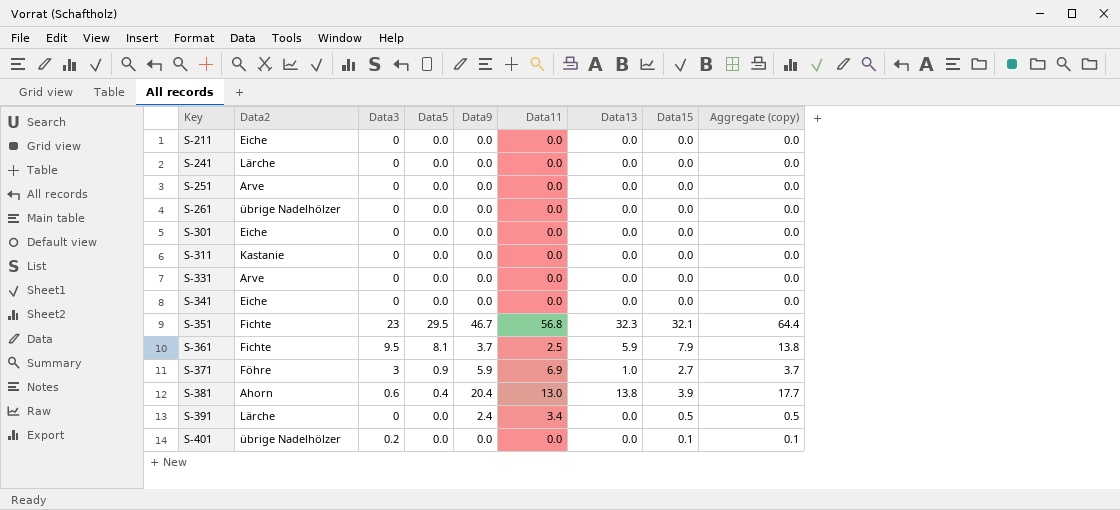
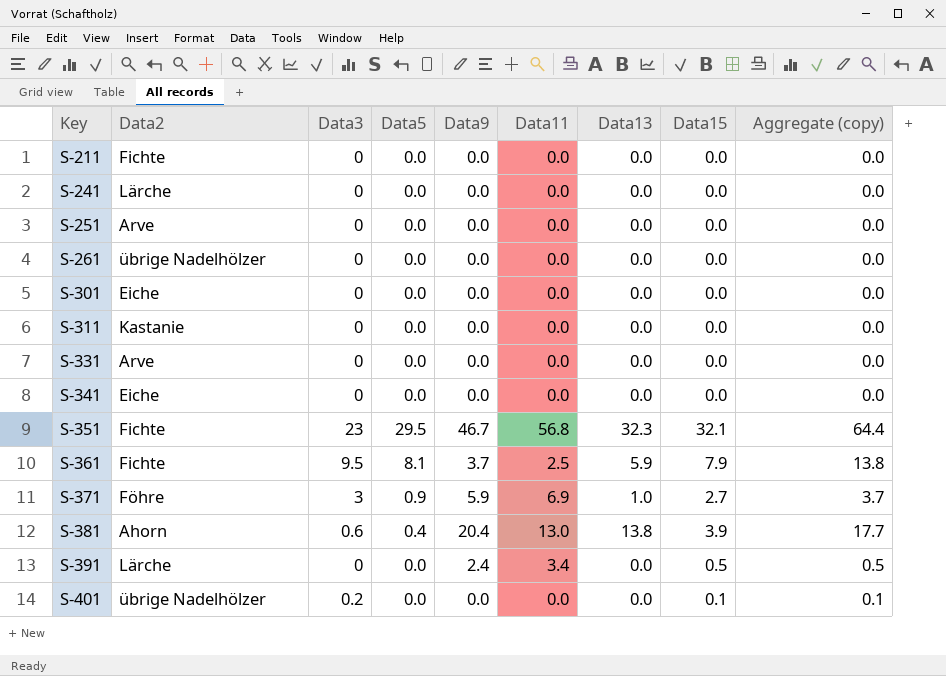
S-211 | Data2: Eiche -> Fichte

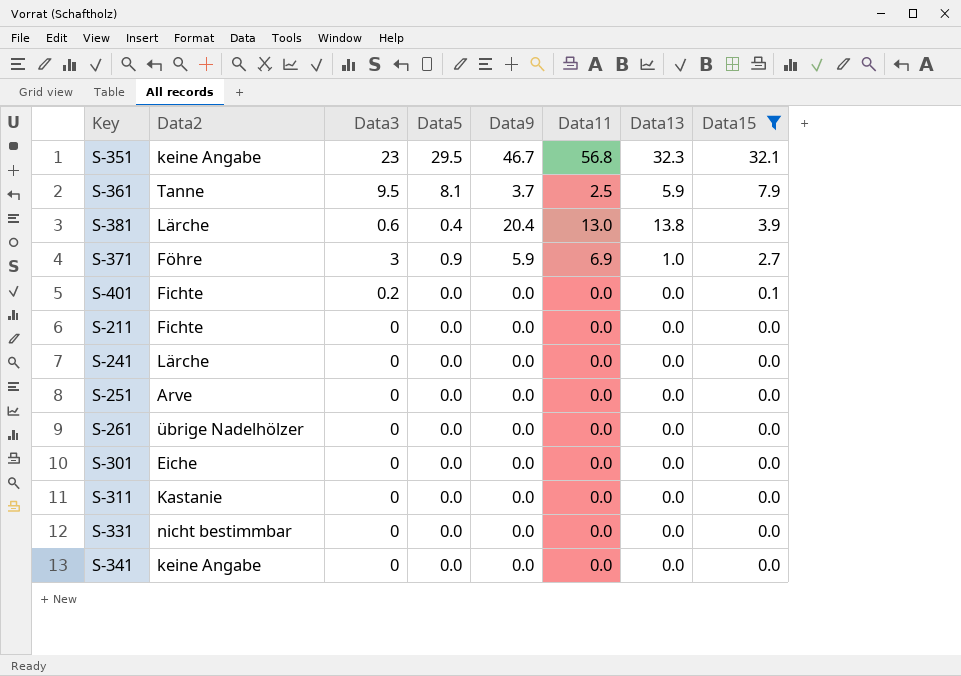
filter: none -> Data15 != 0.5
row order: Key ascending -> Data15 descending
column Aggregate (copy) | formula: [Data13] + [Data15] -> none
S-351 | Data2: Fichte -> keine Angabe
S-361 | Data2: Fichte -> Tanne
S-381 | Data2: Ahorn -> Lärche
S-401 | Data2: übrige Nadelhölzer -> Fichte
S-331 | Data2: Arve -> nicht bestimmbar
S-341 | Data2: Eiche -> keine Angabe

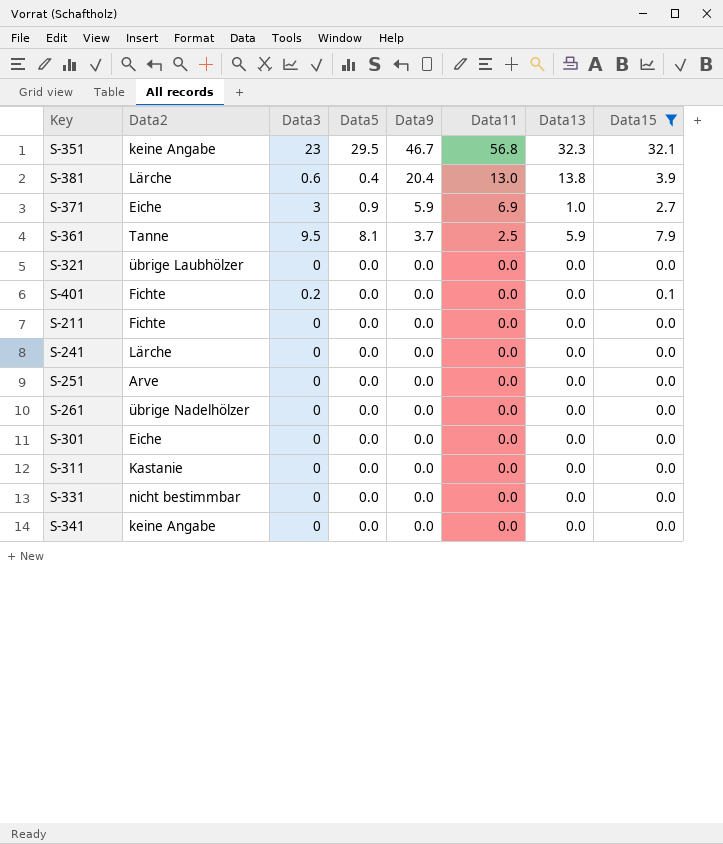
row order: Data15 descending -> Data9 descending
S-371 | Data2: Föhre -> Eiche
row S-321: none -> übrige Laubhölzer | 0 | 0.0 | 0.0 | 0.0 | 0.0 | 0.0

